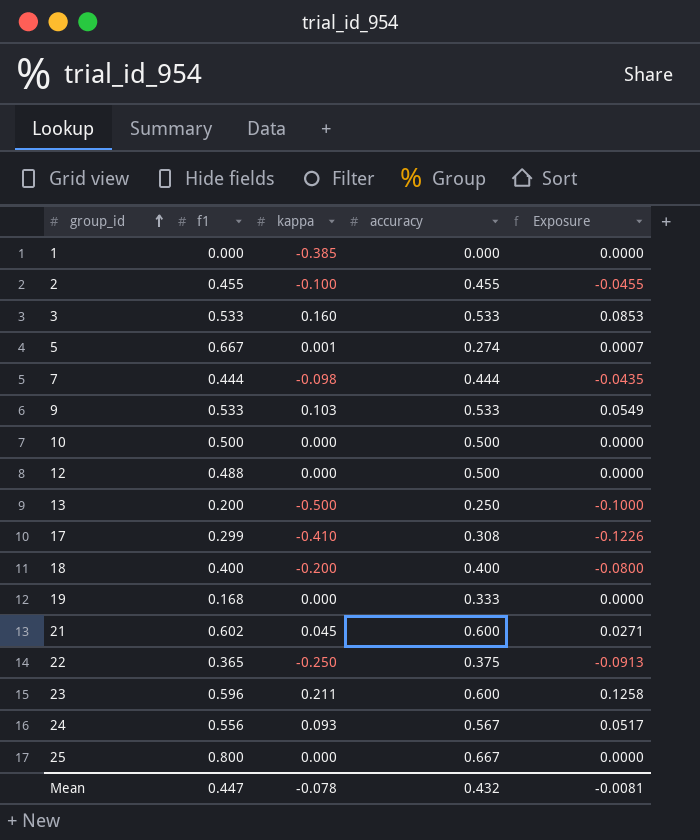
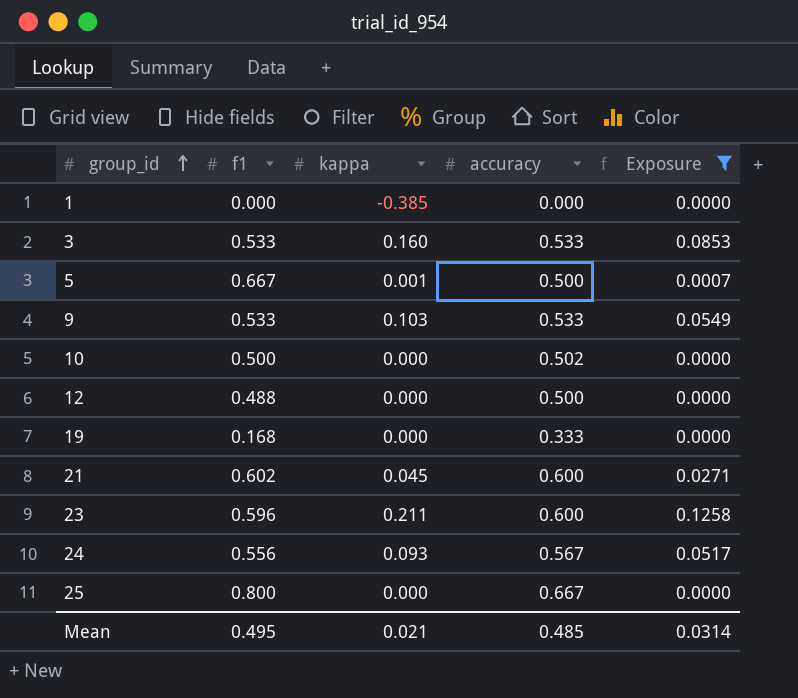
filter: none -> Exposure >= 0.0000
5 | accuracy: 0.274 -> 0.500
10 | accuracy: 0.500 -> 0.502
Mean | f1: 0.447 -> 0.495
Mean | kappa: -0.078 -> 0.021
Mean | accuracy: 0.432 -> 0.485
Mean | Exposure: -0.0081 -> 0.0314

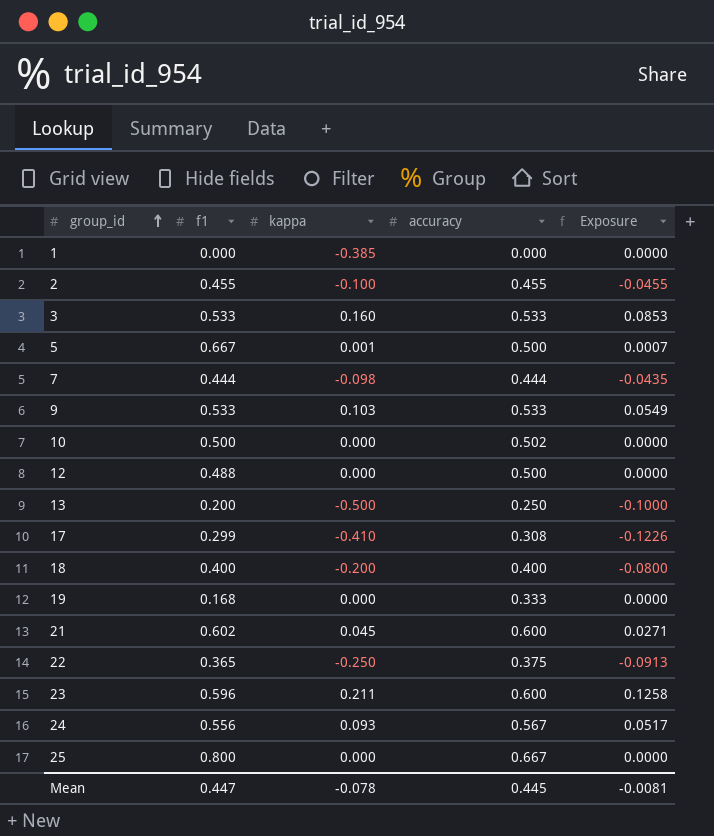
filter: Exposure >= 0.0000 -> none
Mean | f1: 0.495 -> 0.447
Mean | kappa: 0.021 -> -0.078
Mean | accuracy: 0.485 -> 0.445
Mean | Exposure: 0.0314 -> -0.0081

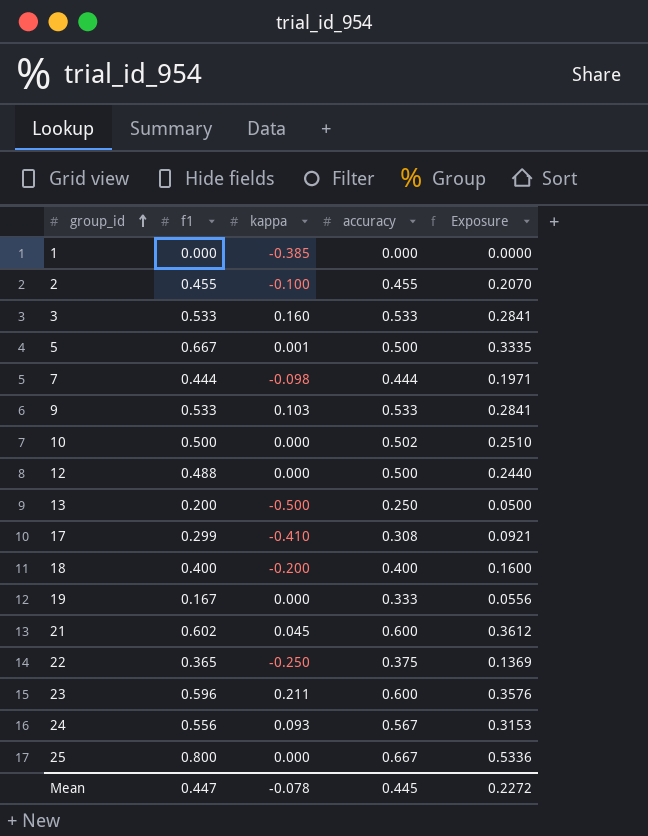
column Exposure | formula: [f1] * [kappa] -> [f1] * [accuracy]
19 | f1: 0.168 -> 0.167
Mean | Exposure: -0.0081 -> 0.2272

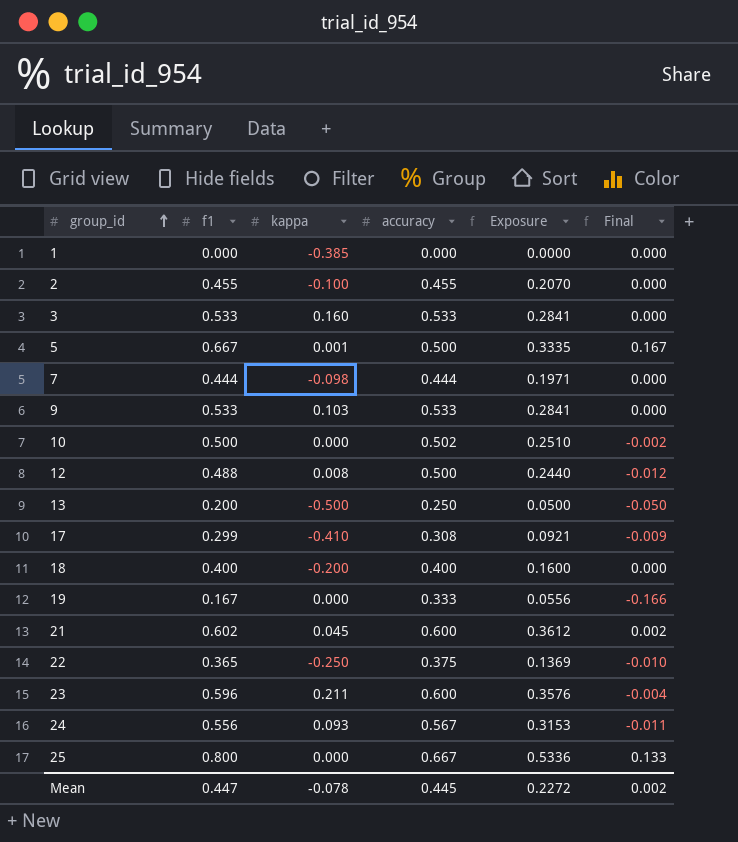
column Final | formula: none -> [f1] - [accuracy]
12 | kappa: 0.000 -> 0.008

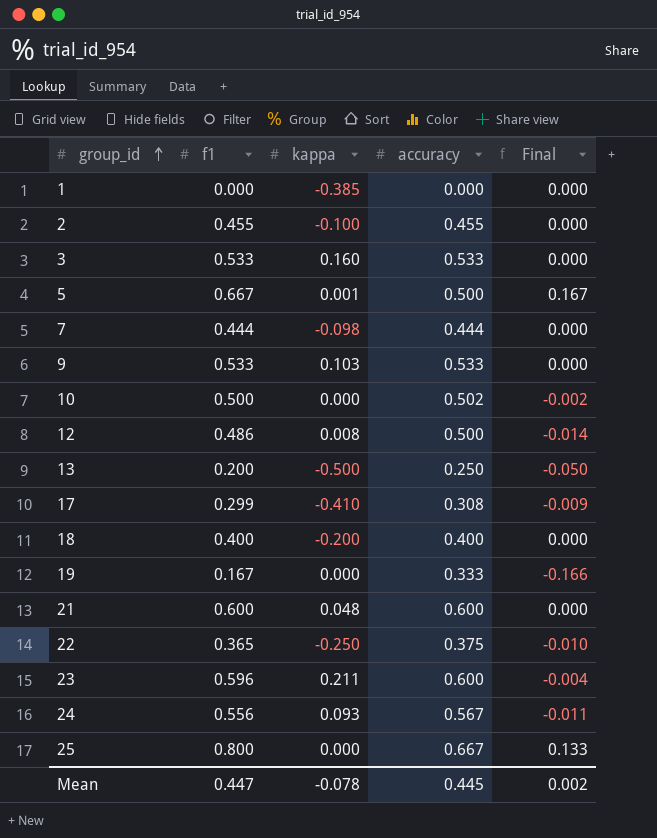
column Exposure | formula: [f1] * [accuracy] -> none
12 | f1: 0.488 -> 0.486
12 | Final: -0.012 -> -0.014
21 | f1: 0.602 -> 0.600
21 | kappa: 0.045 -> 0.048
21 | Final: 0.002 -> 0.000

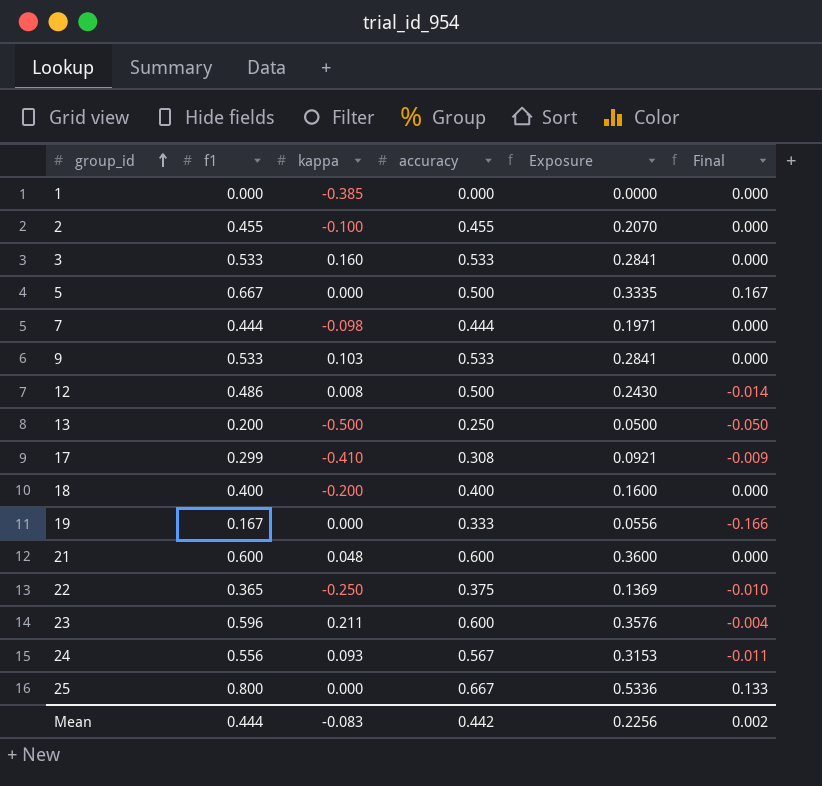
column Exposure | formula: none -> [f1] * [accuracy]
row 10: 0.500 | 0.000 | 0.502 | -0.002 -> none
5 | kappa: 0.001 -> 0.000
Mean | f1: 0.447 -> 0.444
Mean | kappa: -0.078 -> -0.083
Mean | accuracy: 0.445 -> 0.442

